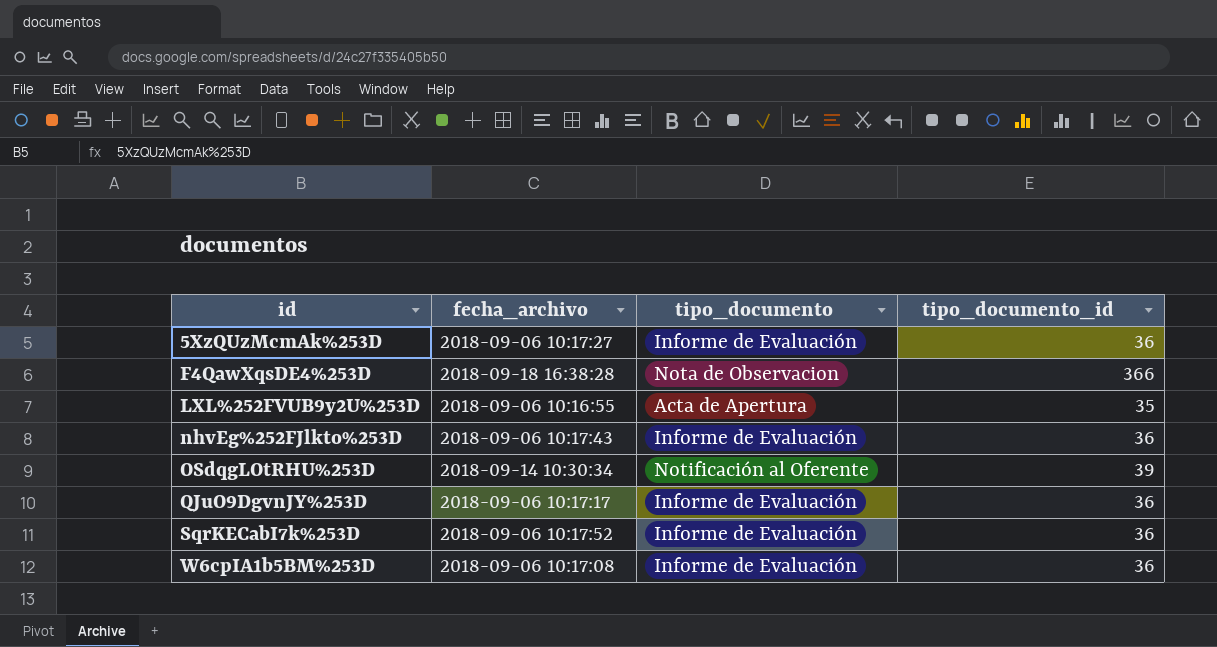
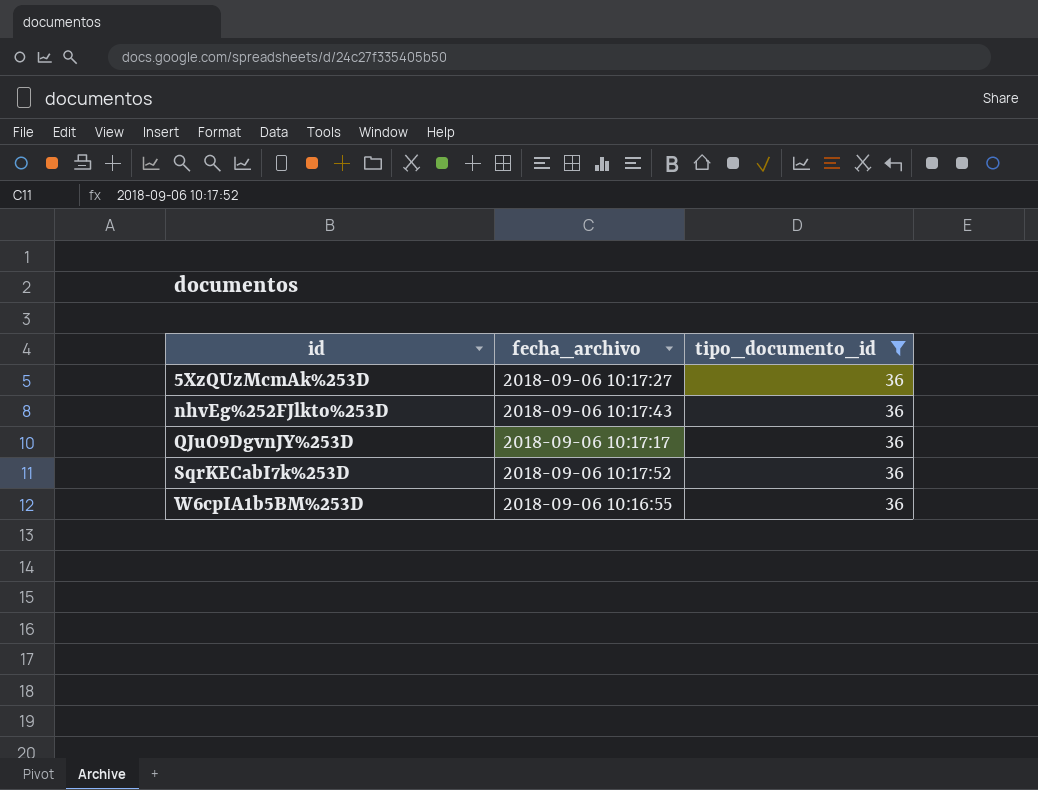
filter: none -> tipo_documento_id = 36
column tipo_documento | position: 3 -> none
W6cpIA1b5BM%253D | fecha_archivo: 2018-09-06 10:17:08 -> 2018-09-06 10:16:55

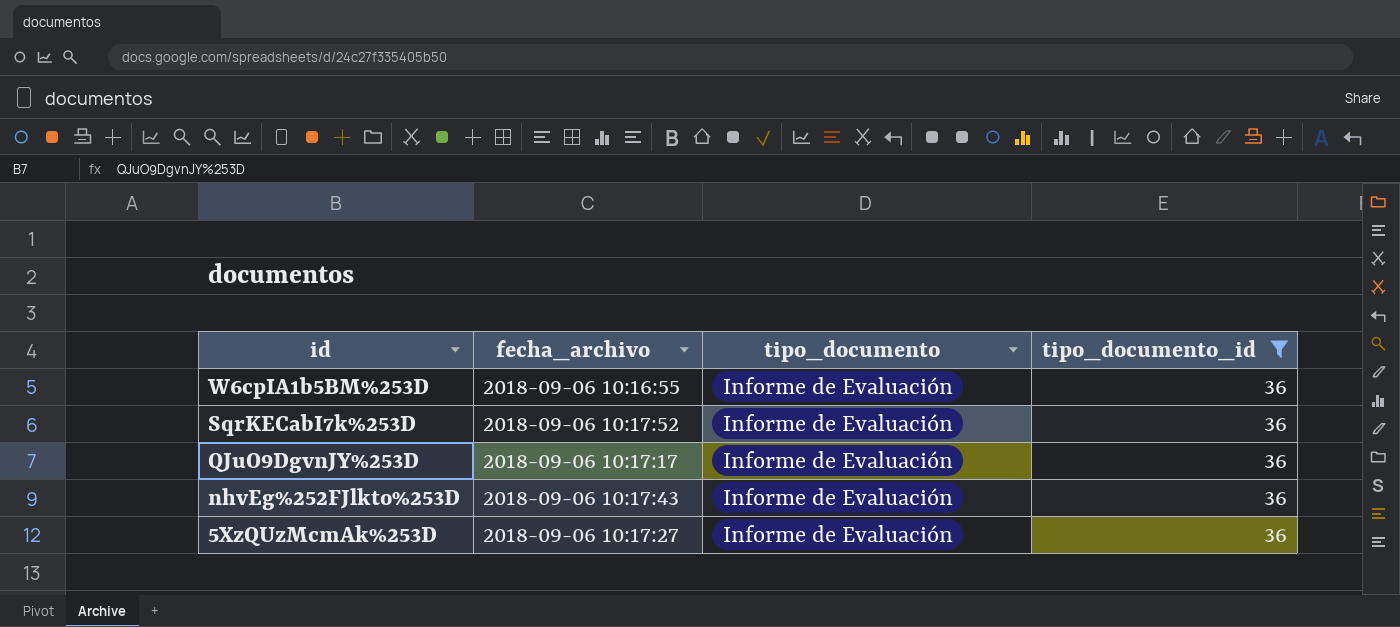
row order: id ascending -> id descending
column tipo_documento | position: none -> 3

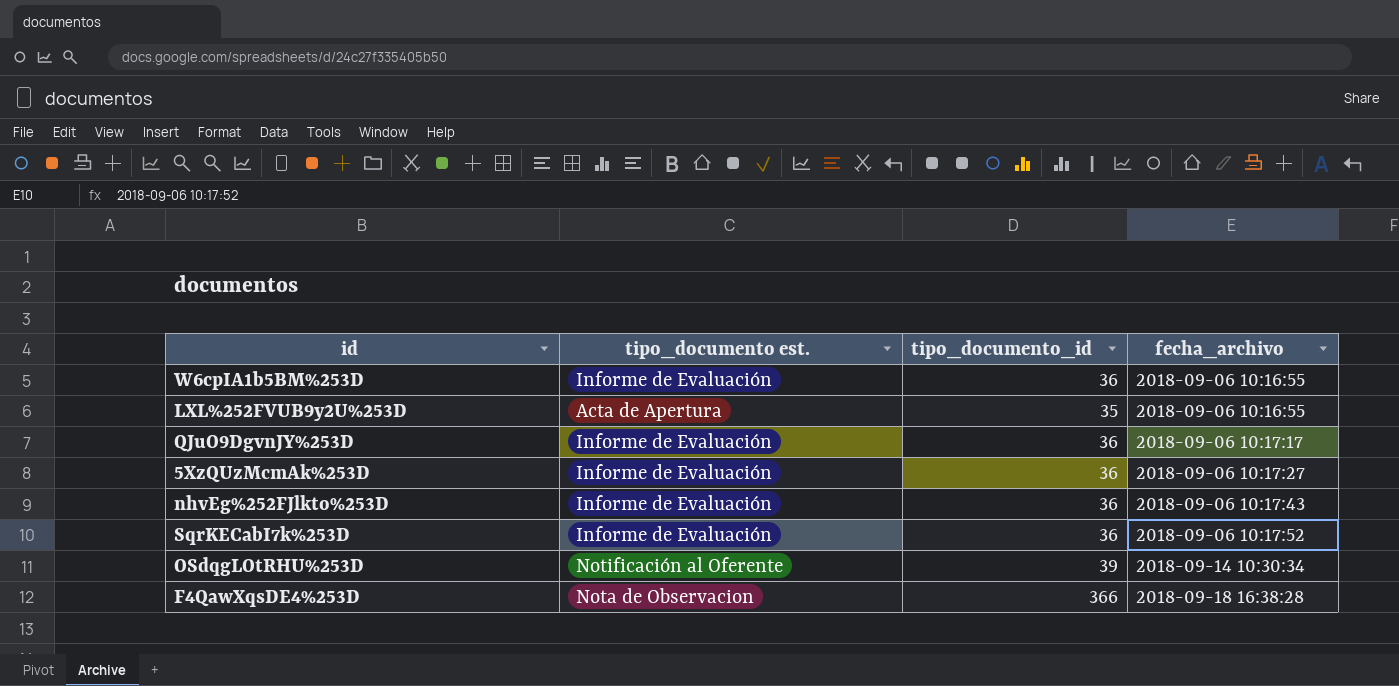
filter: tipo_documento_id = 36 -> none
row order: id descending -> fecha_archivo ascending
column name: tipo_documento -> tipo_documento est.
column fecha_archivo | position: 2 -> 4

